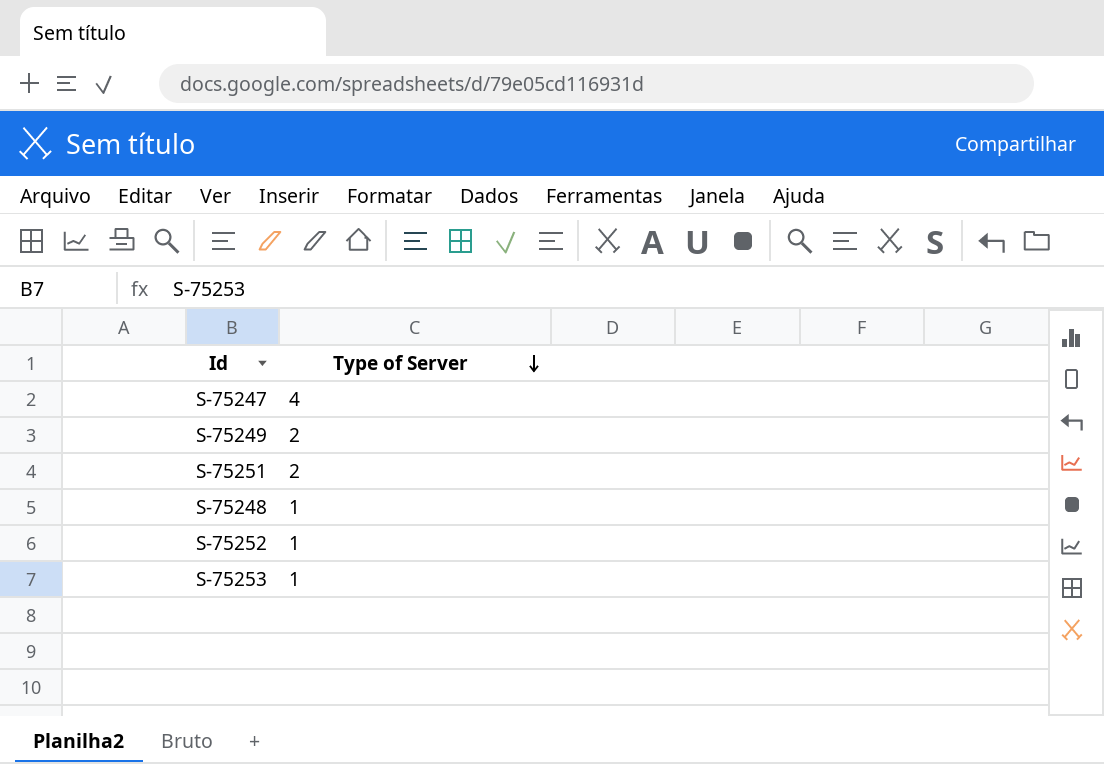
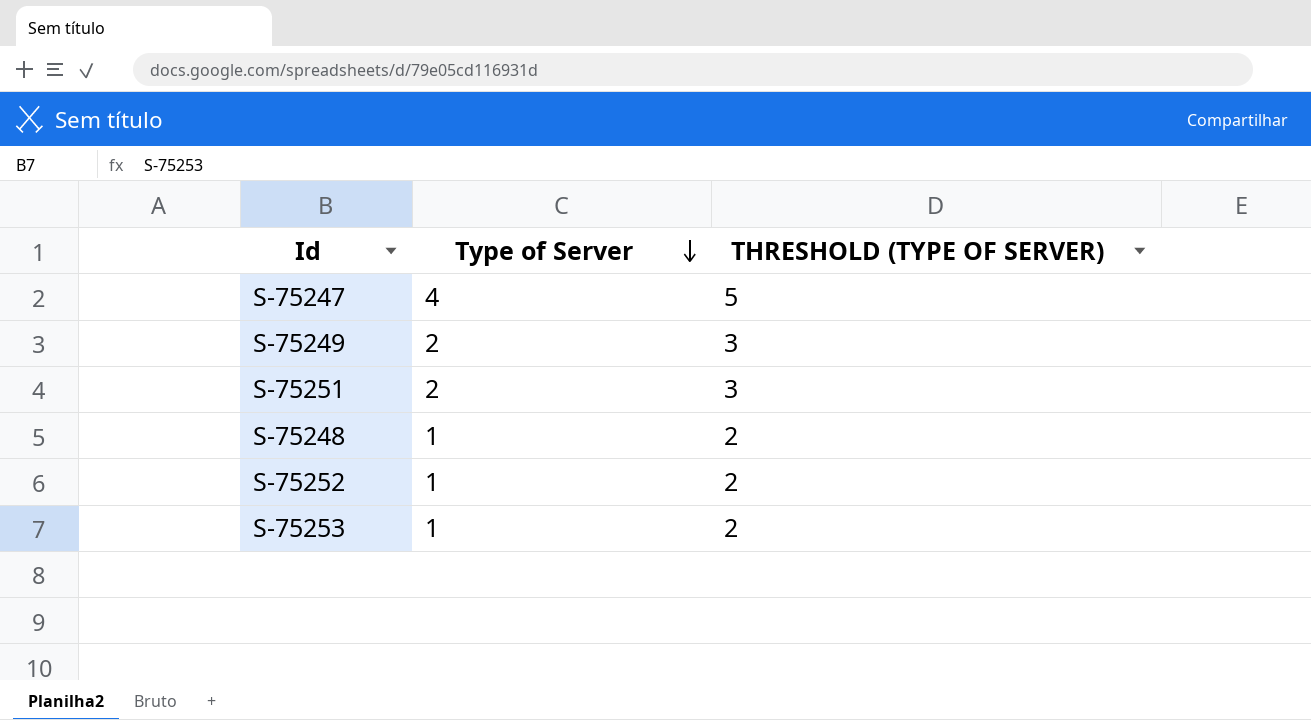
column THRESHOLD (TYPE OF SERVER) | formula: none -> [Type of Server] + 1

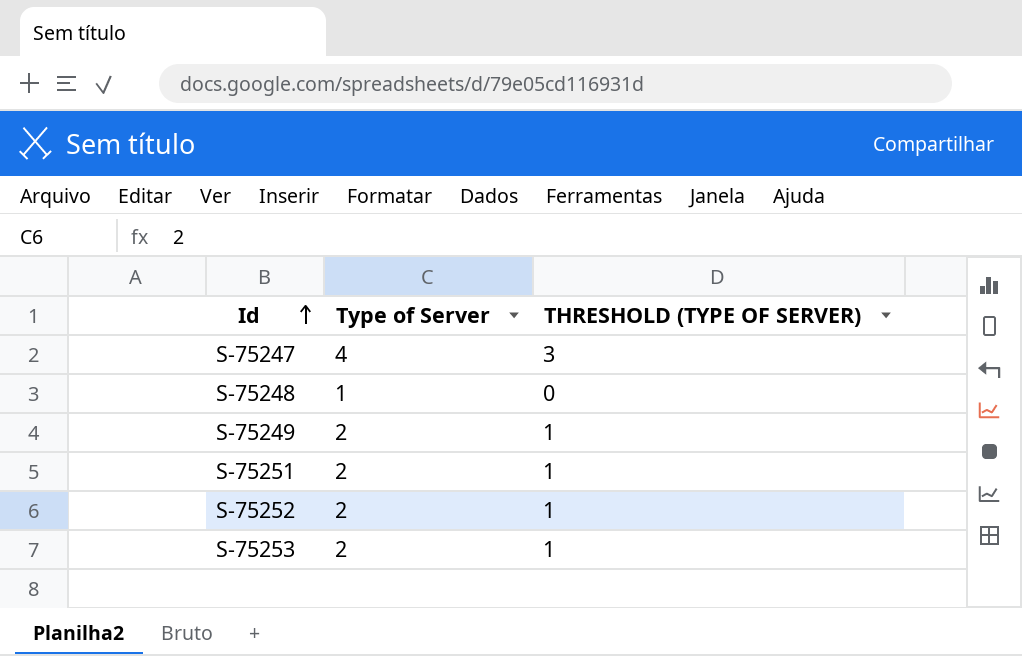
row order: Type of Server descending -> Id ascending
column THRESHOLD (TYPE OF SERVER) | formula: [Type of Server] + 1 -> [Type of Server] - 1
S-75252 | Type of Server: 1 -> 2
S-75253 | Type of Server: 1 -> 2

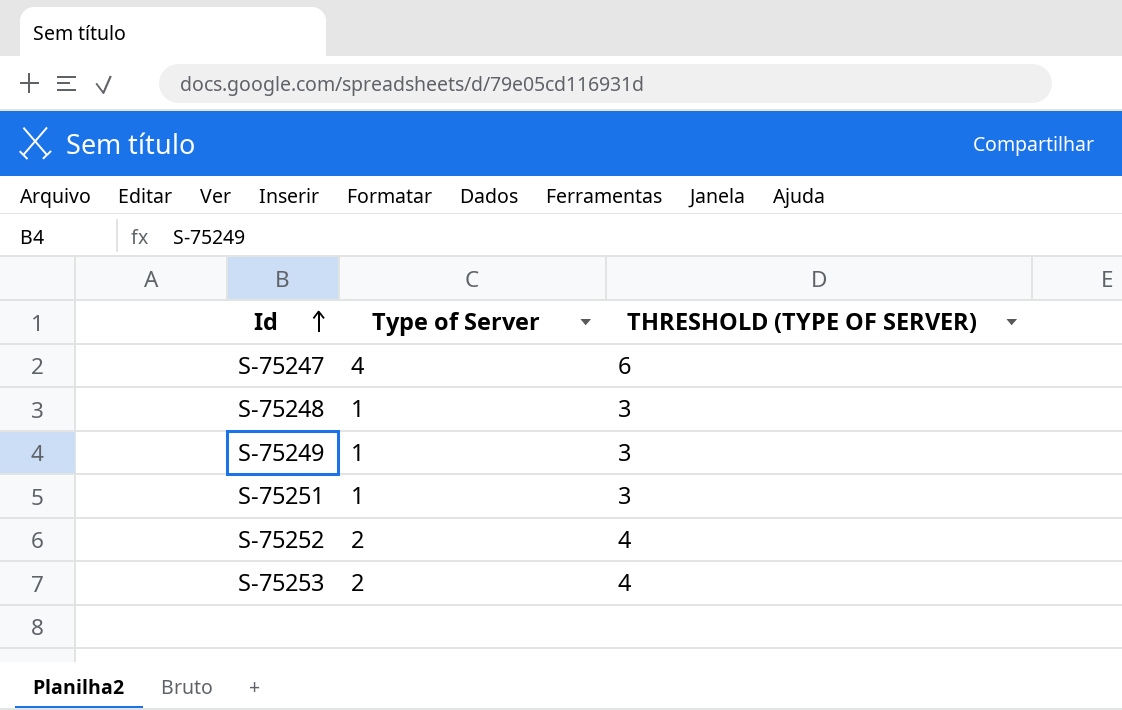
column THRESHOLD (TYPE OF SERVER) | formula: [Type of Server] - 1 -> [Type of Server] + 2
S-75249 | Type of Server: 2 -> 1
S-75251 | Type of Server: 2 -> 1

